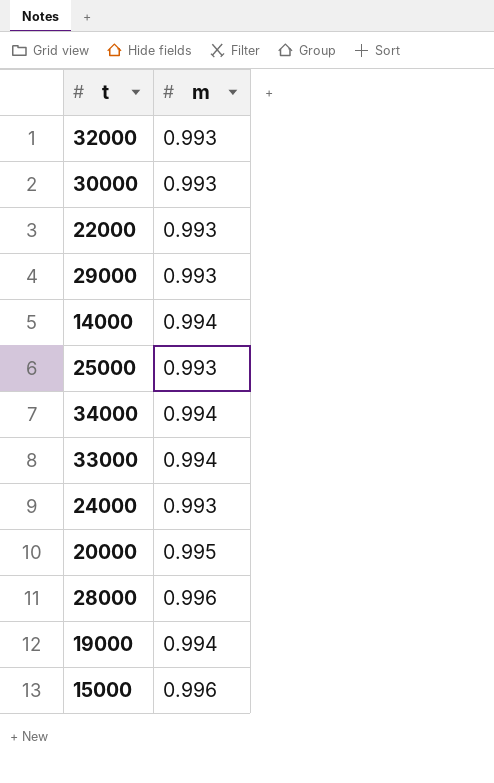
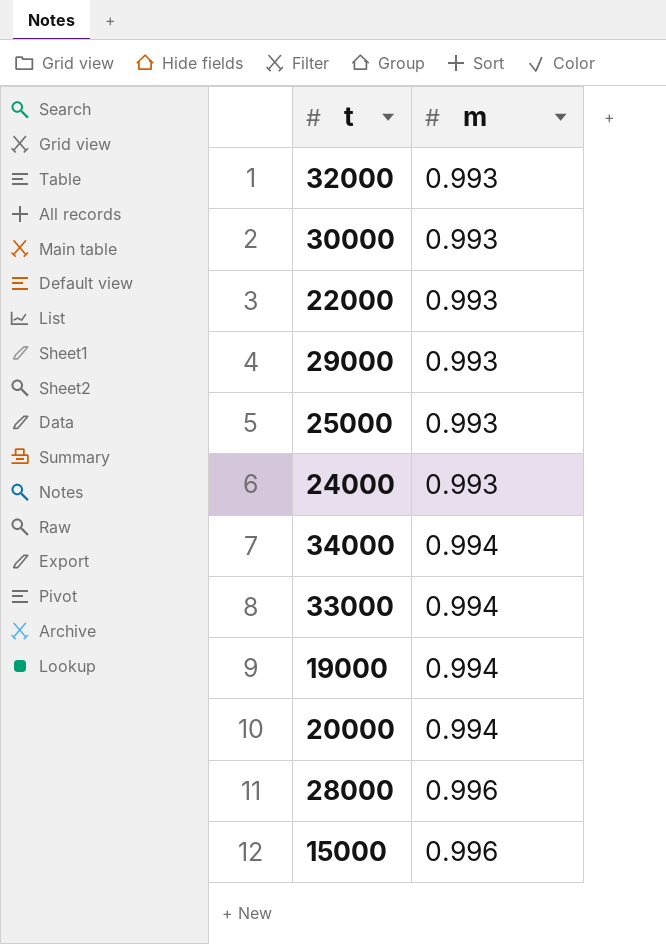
row order: none -> m ascending
row 14000: 0.994 -> none
20000 | m: 0.995 -> 0.994

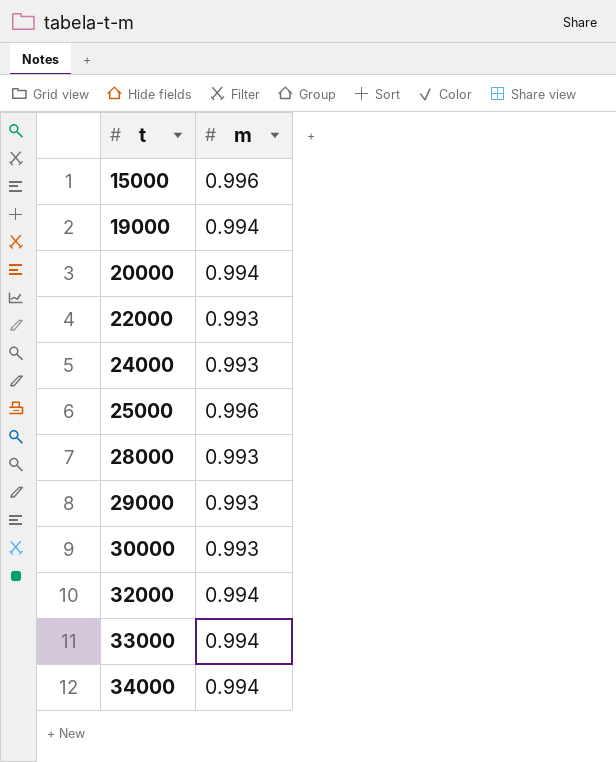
row order: m ascending -> t ascending
25000 | m: 0.993 -> 0.996
28000 | m: 0.996 -> 0.993
32000 | m: 0.993 -> 0.994

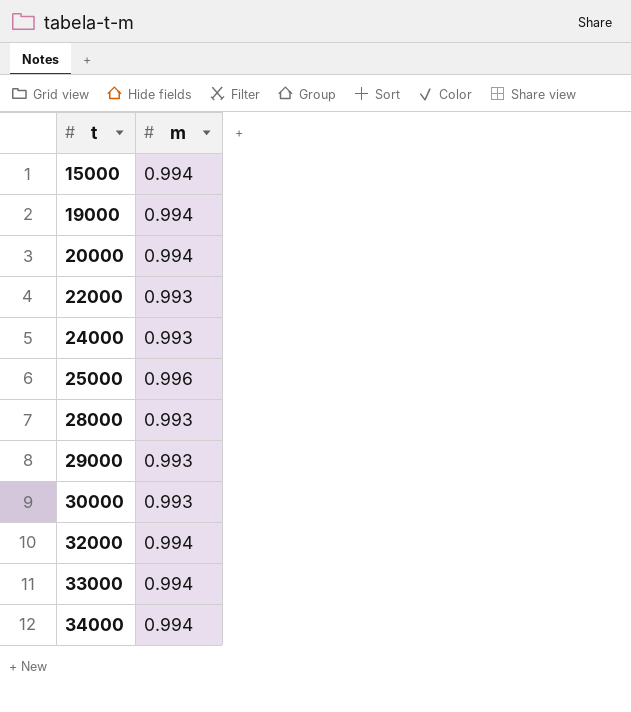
15000 | m: 0.996 -> 0.994

